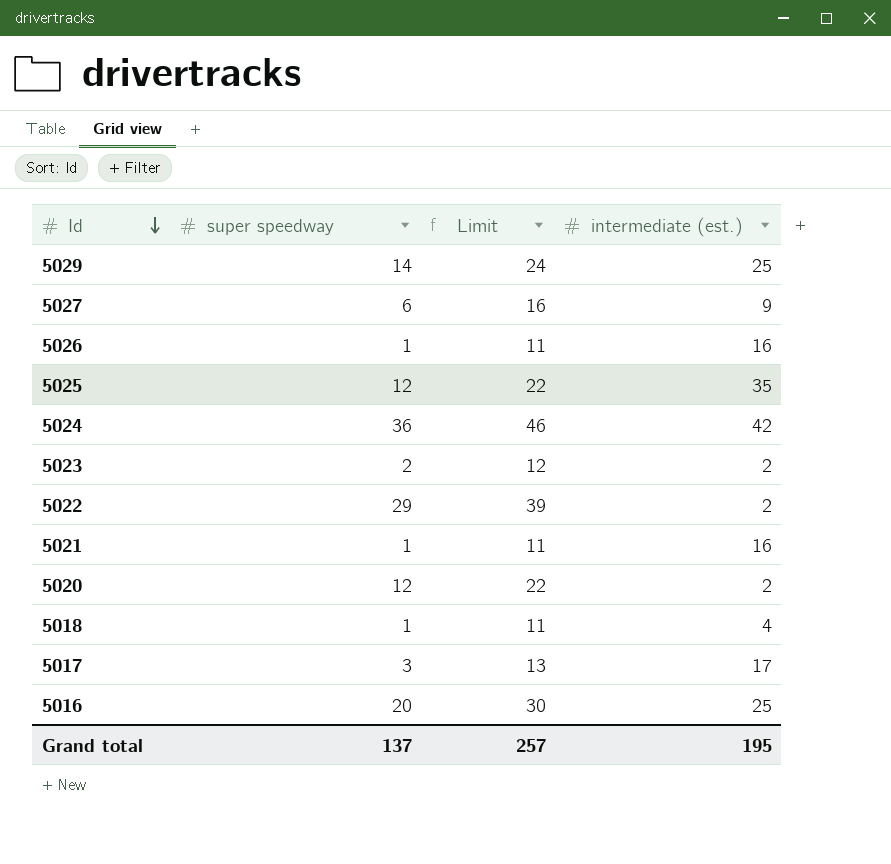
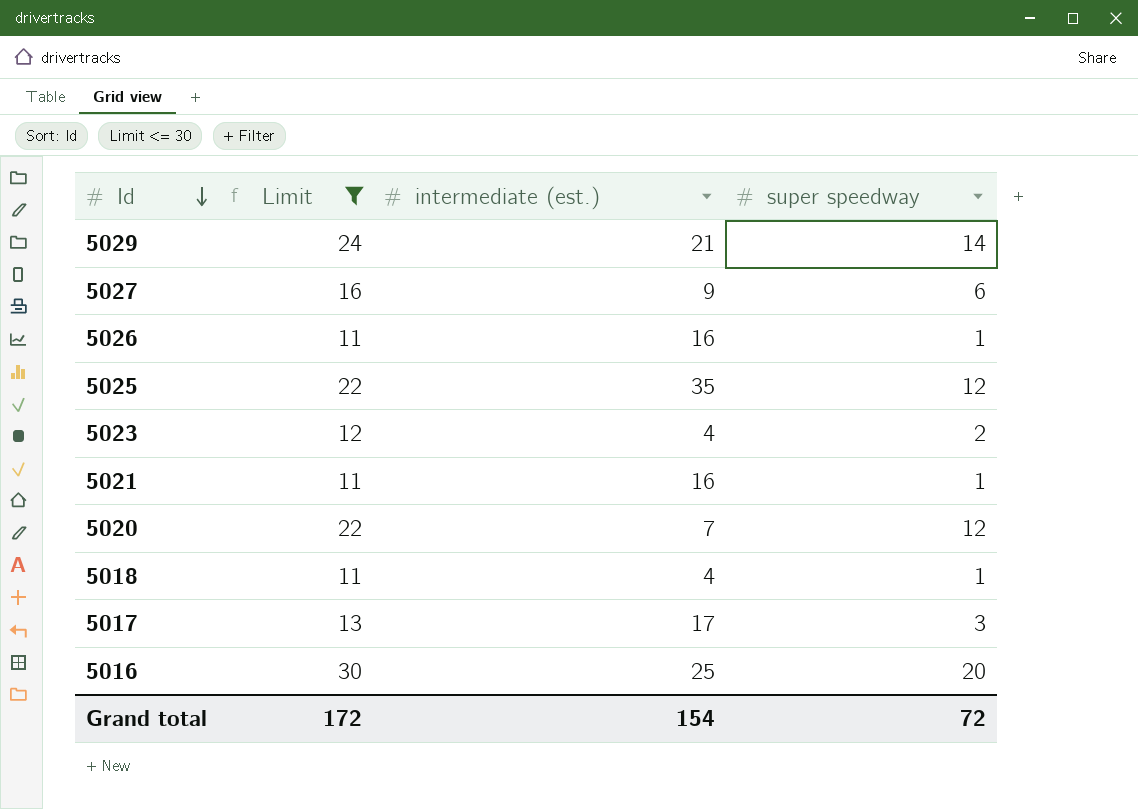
filter: none -> Limit <= 30
column super speedway | position: 2 -> 4
5029 | intermediate (est.): 25 -> 21
5023 | intermediate (est.): 2 -> 4
5020 | intermediate (est.): 2 -> 7
Grand total | Limit: 257 -> 172
Grand total | intermediate (est.): 195 -> 154
Grand total | super speedway: 137 -> 72

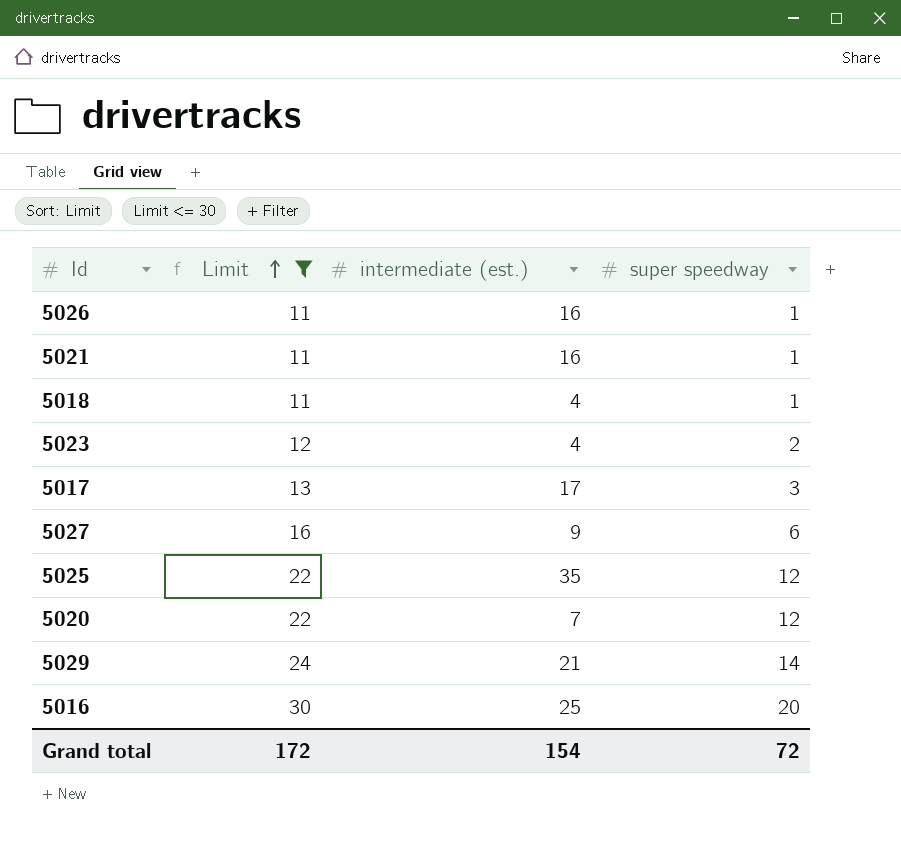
row order: Id descending -> Limit ascending

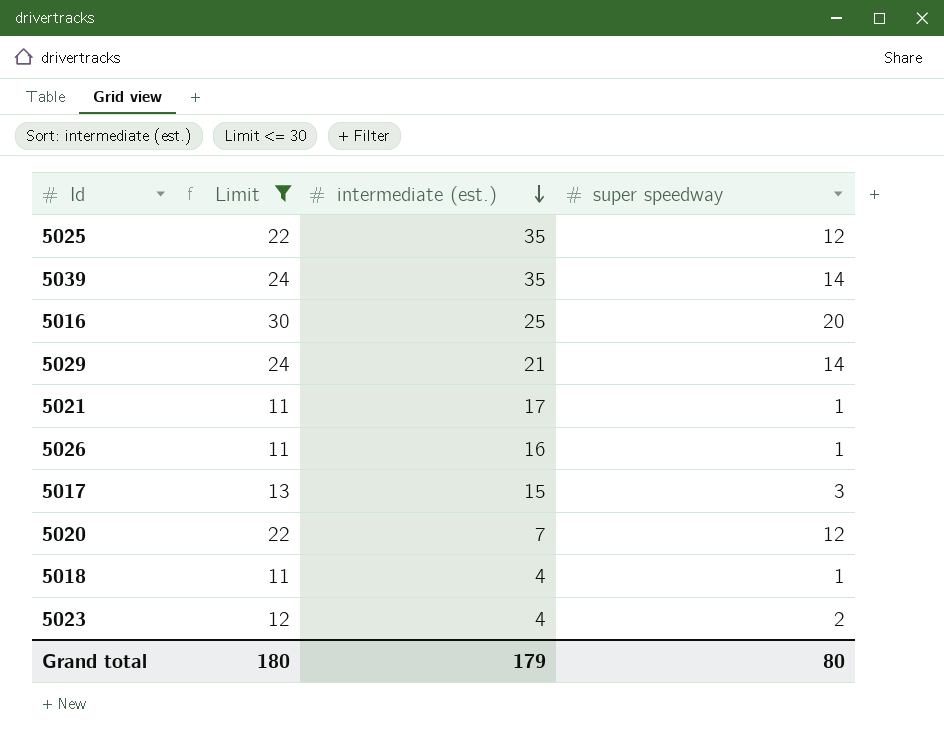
row order: Limit ascending -> intermediate (est.) descending
row 5027: 16 | 9 | 6 -> none
row 5039: none -> 24 | 35 | 14
5021 | intermediate (est.): 16 -> 17
5017 | intermediate (est.): 17 -> 15
Grand total | Limit: 172 -> 180
Grand total | intermediate (est.): 154 -> 179
Grand total | super speedway: 72 -> 80

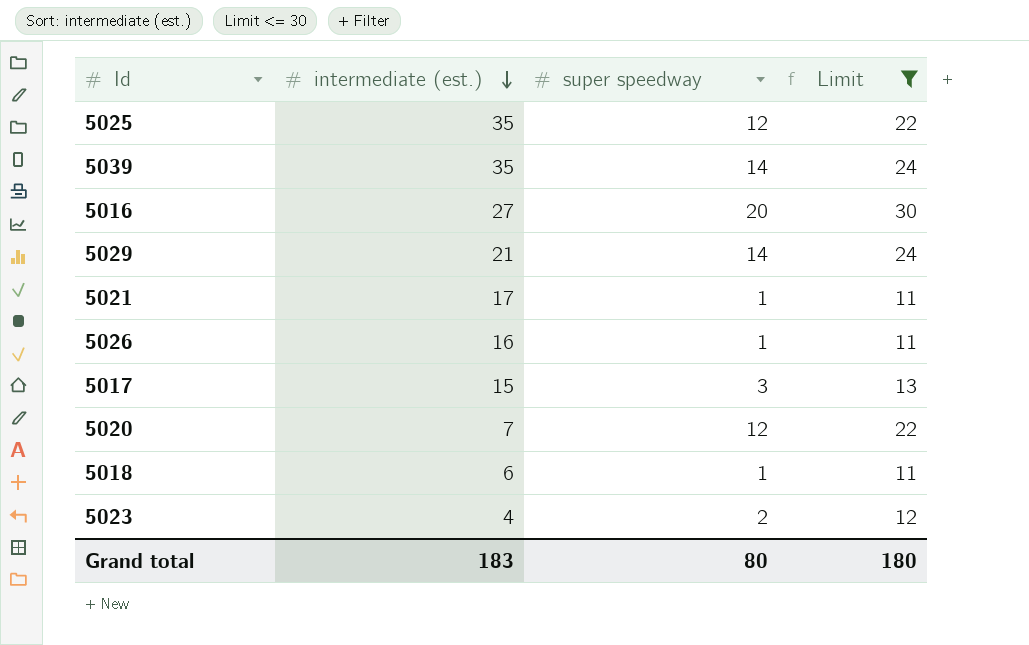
column Limit | position: 2 -> 4
5016 | intermediate (est.): 25 -> 27
5018 | intermediate (est.): 4 -> 6
Grand total | intermediate (est.): 179 -> 183

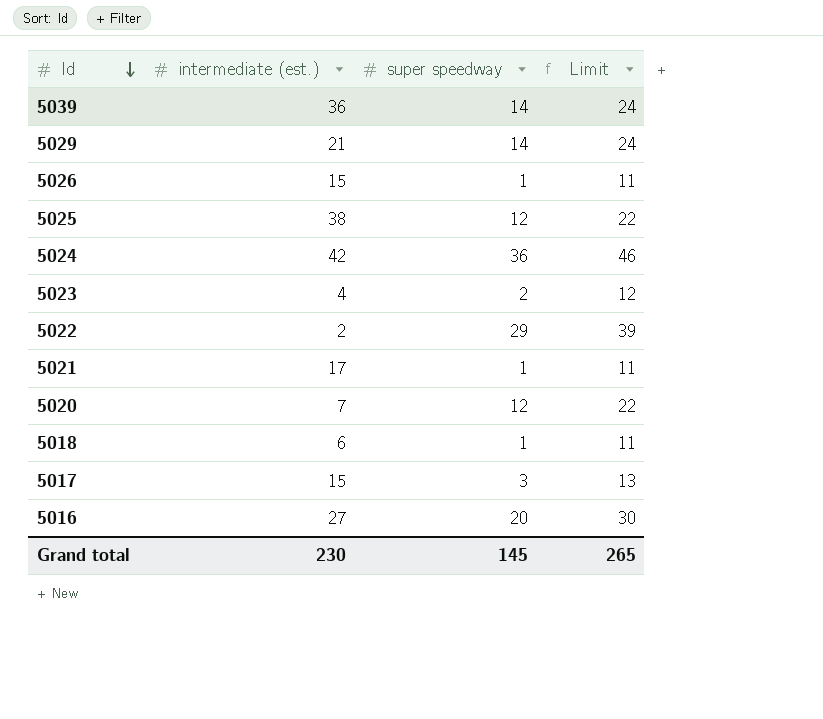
filter: Limit <= 30 -> none
row order: intermediate (est.) descending -> Id descending
5039 | intermediate (est.): 35 -> 36
5026 | intermediate (est.): 16 -> 15
5025 | intermediate (est.): 35 -> 38
Grand total | intermediate (est.): 183 -> 230
Grand total | super speedway: 80 -> 145
Grand total | Limit: 180 -> 265

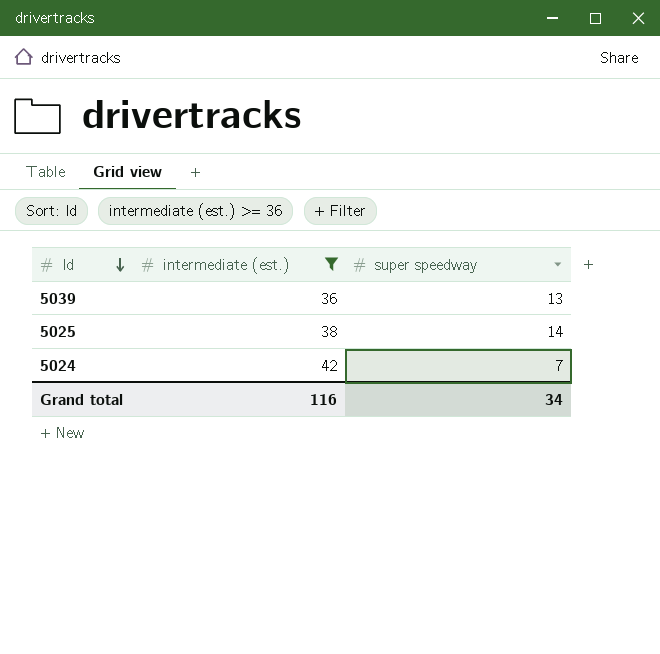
filter: none -> intermediate (est.) >= 36
column Limit | formula: [super speedway] + 10 -> none
5039 | super speedway: 14 -> 13
5025 | super speedway: 12 -> 14
5024 | super speedway: 36 -> 7
Grand total | intermediate (est.): 230 -> 116
Grand total | super speedway: 145 -> 34

